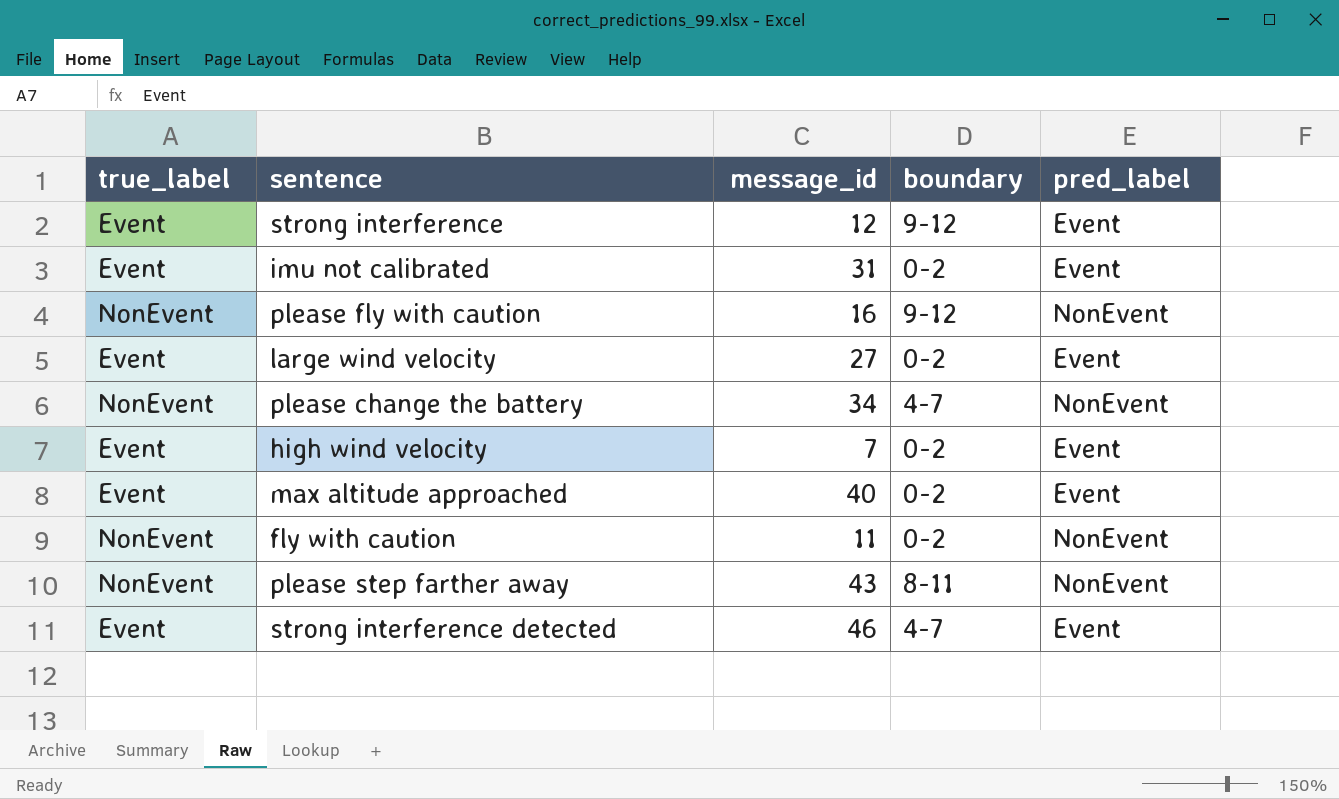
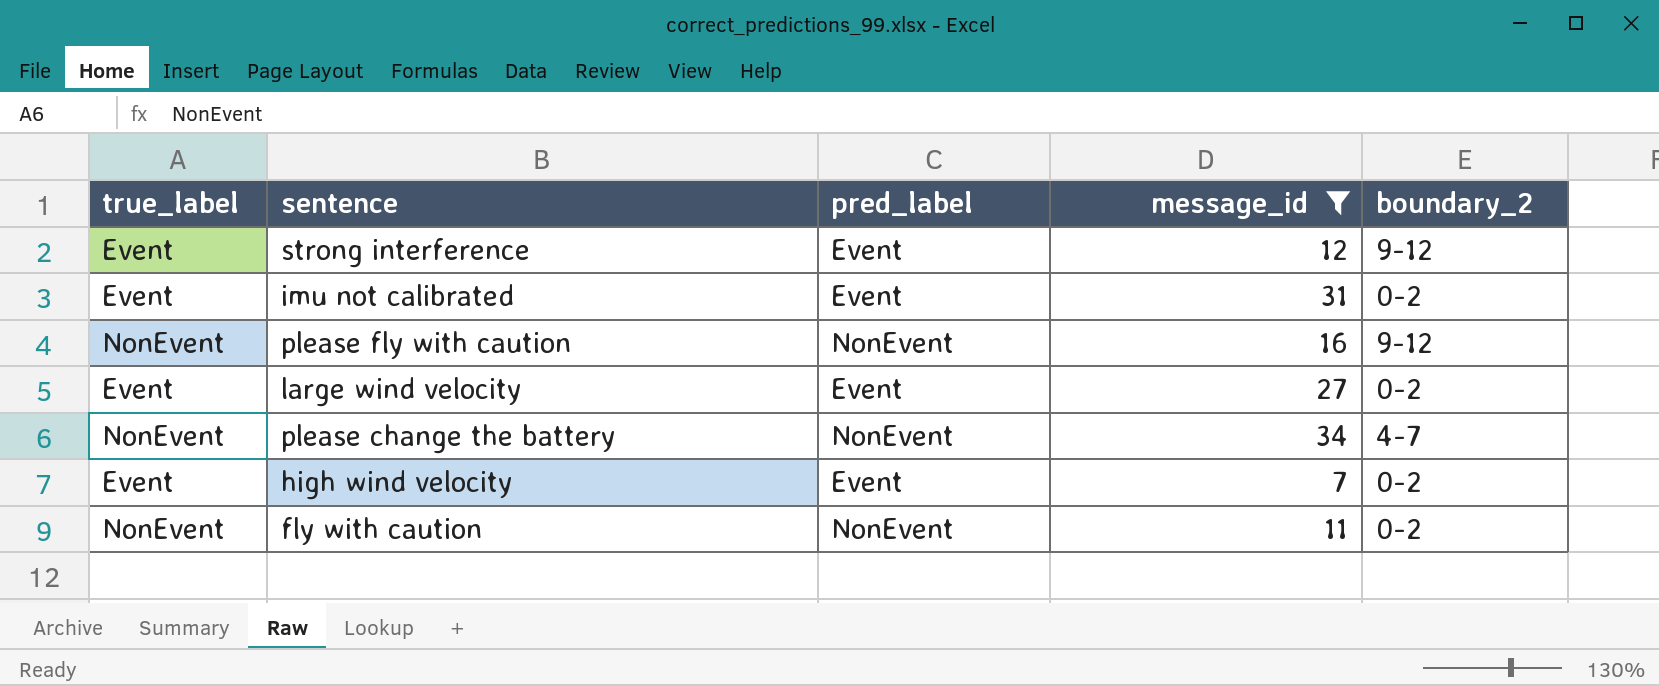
filter: none -> message_id <= 34
column pred_label | position: 5 -> 3
column name: boundary -> boundary_2

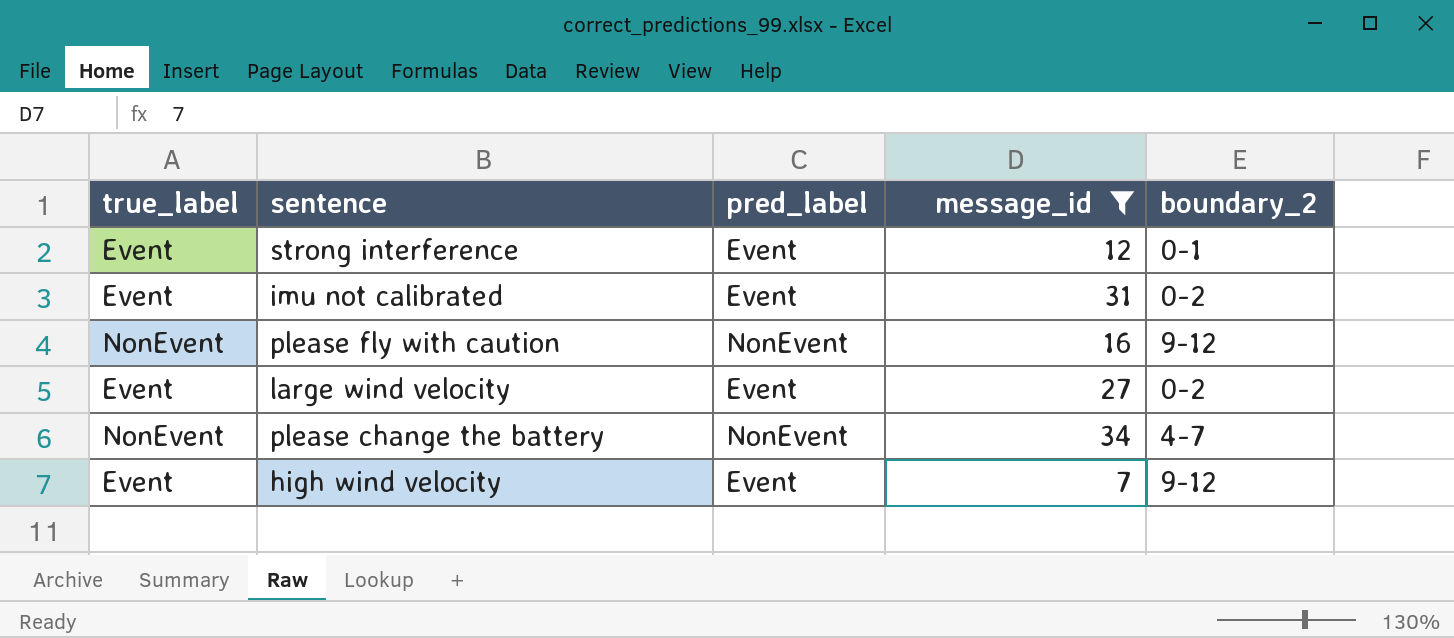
row fly with caution: NonEvent | NonEvent | 11 | 0-2 -> none
strong interference | boundary_2: 9-12 -> 0-1
high wind velocity | boundary_2: 0-2 -> 9-12

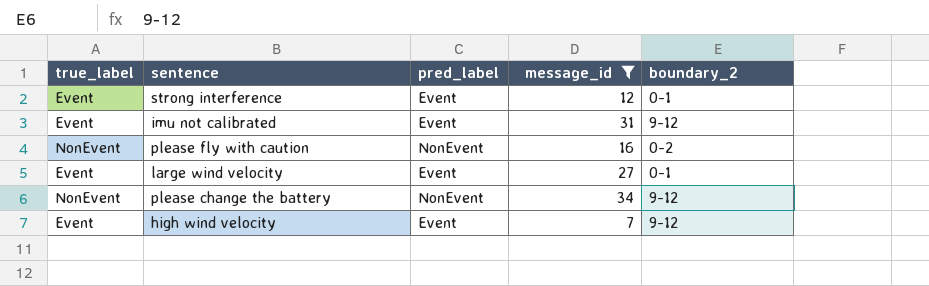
imu not calibrated | boundary_2: 0-2 -> 9-12
please fly with caution | boundary_2: 9-12 -> 0-2
large wind velocity | boundary_2: 0-2 -> 0-1
please change the battery | boundary_2: 4-7 -> 9-12

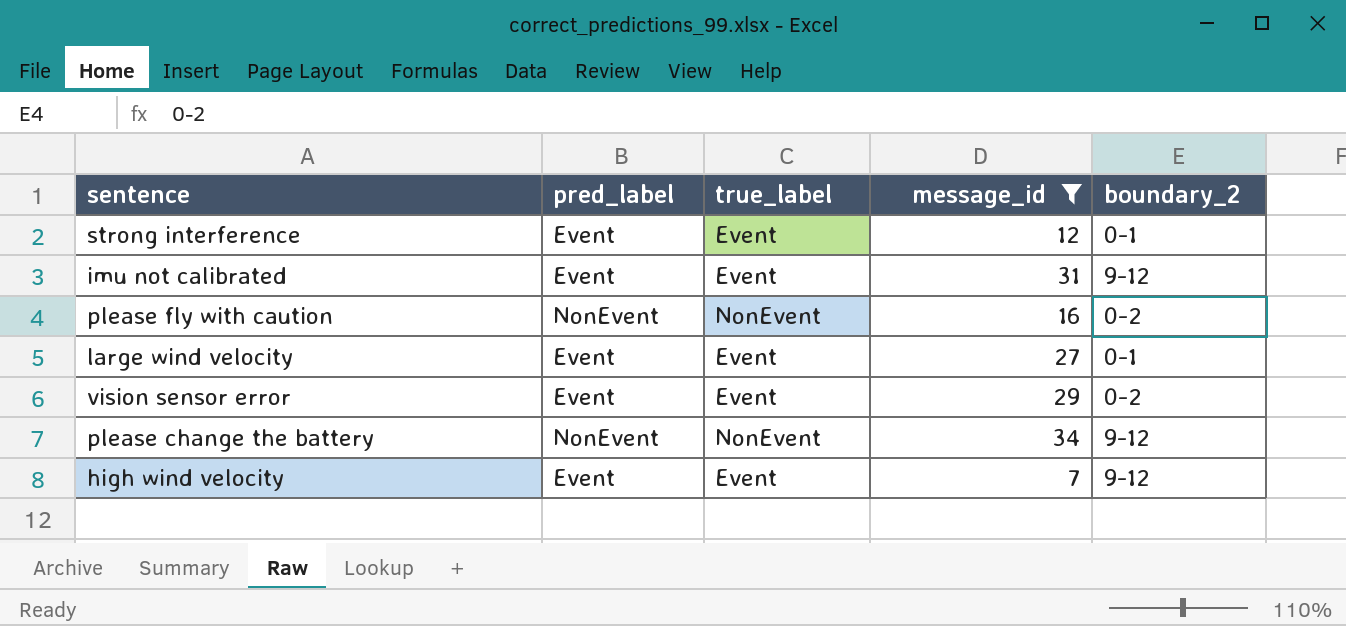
column true_label | position: 1 -> 3
row vision sensor error: none -> Event | Event | 29 | 0-2

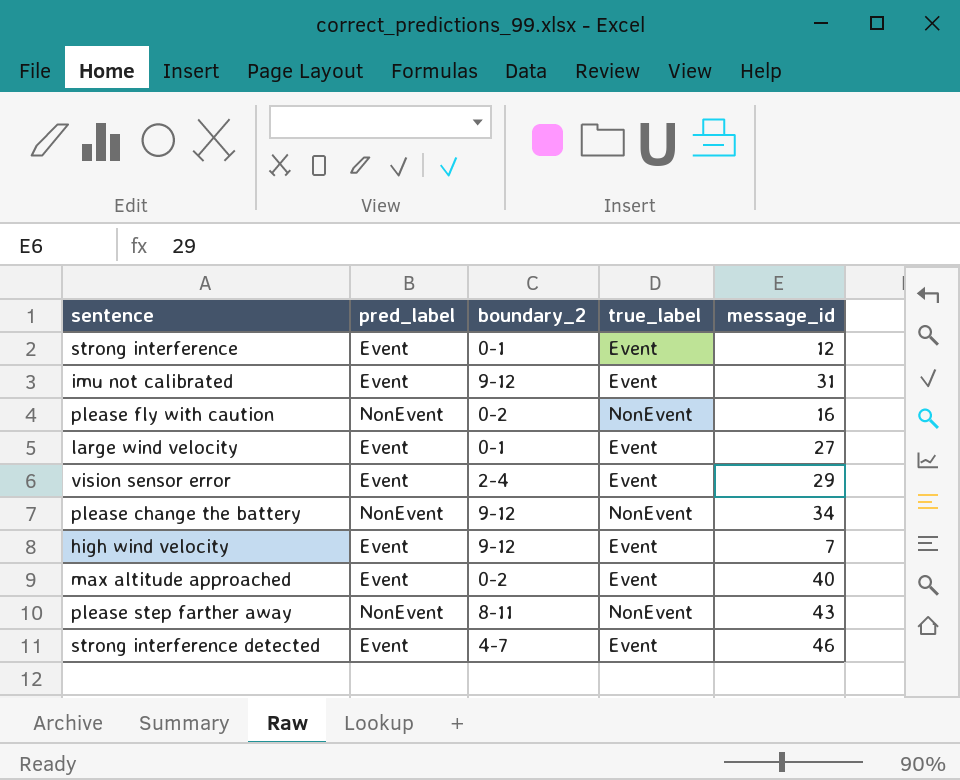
filter: message_id <= 34 -> none
column boundary_2 | position: 5 -> 3
vision sensor error | boundary_2: 0-2 -> 2-4

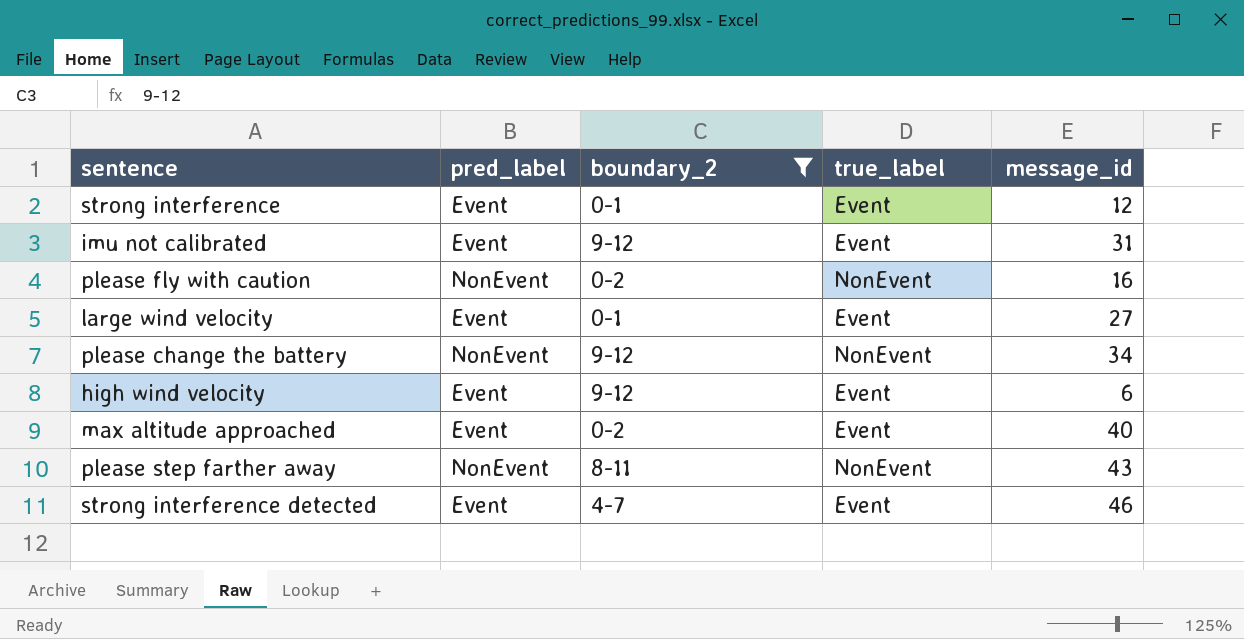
filter: none -> boundary_2 != 2-4
high wind velocity | message_id: 7 -> 6

